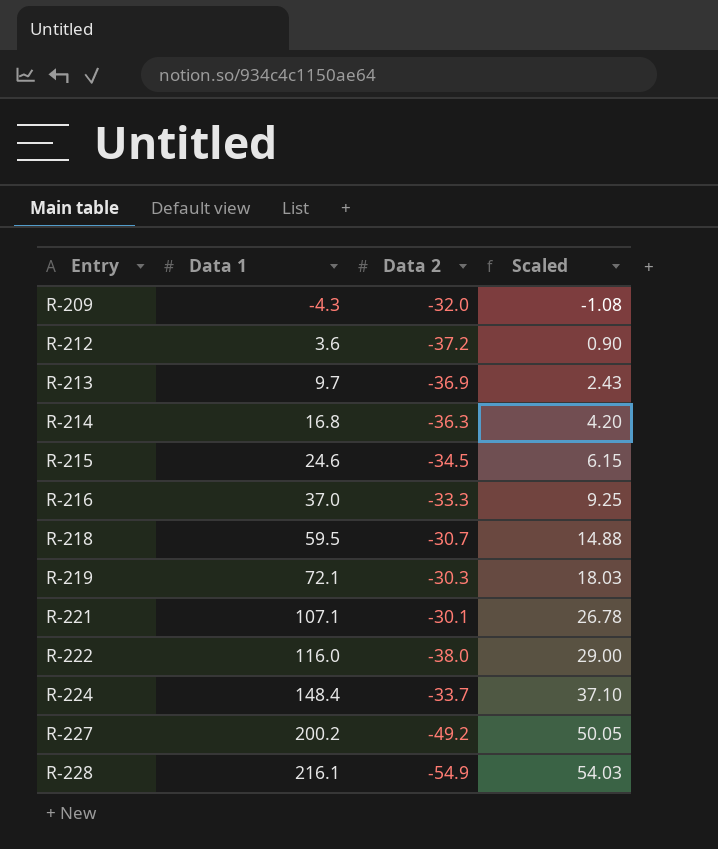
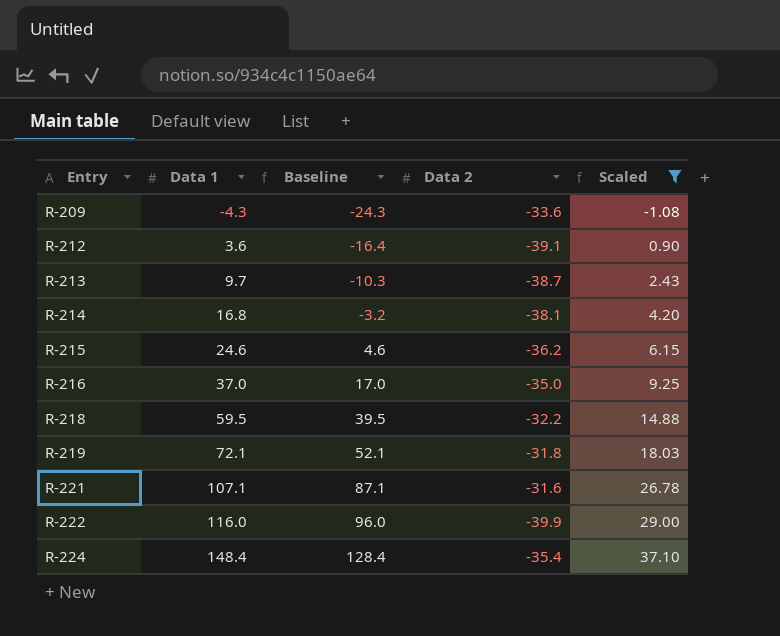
filter: none -> Scaled <= 37.10
column Baseline | formula: none -> [Data 1] - 20
R-209 | Data 2: -32.0 -> -33.6
R-212 | Data 2: -37.2 -> -39.1
R-213 | Data 2: -36.9 -> -38.7
R-214 | Data 2: -36.3 -> -38.1
R-215 | Data 2: -34.5 -> -36.2
R-216 | Data 2: -33.3 -> -35.0
R-218 | Data 2: -30.7 -> -32.2
R-219 | Data 2: -30.3 -> -31.8
R-221 | Data 2: -30.1 -> -31.6
R-222 | Data 2: -38.0 -> -39.9
R-224 | Data 2: -33.7 -> -35.4

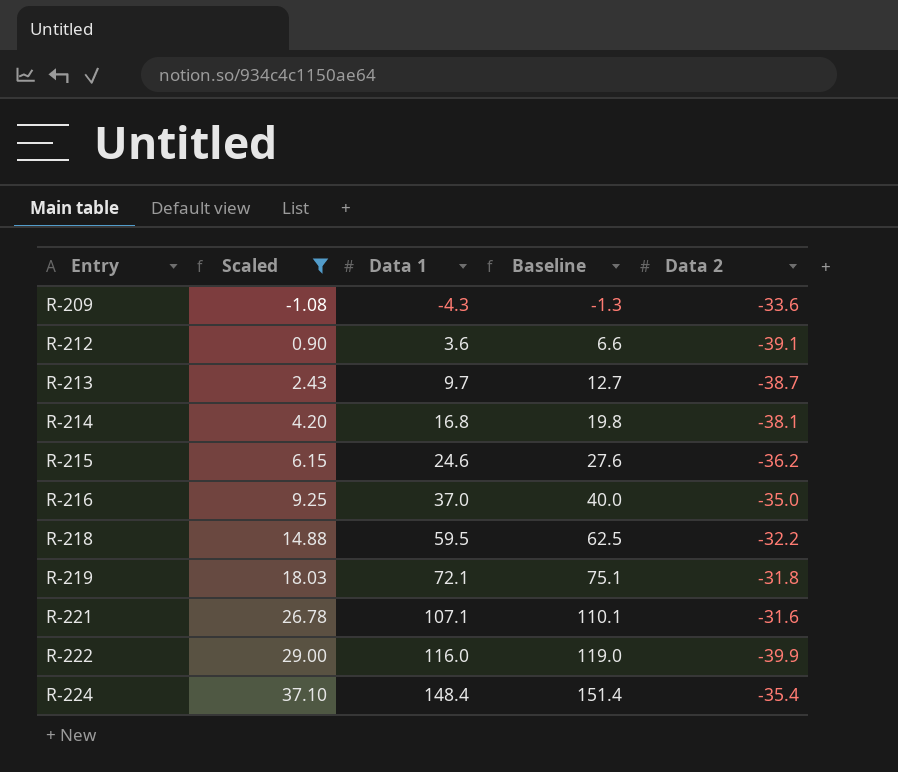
column Scaled | position: 5 -> 2
column Baseline | formula: [Data 1] - 20 -> [Data 1] + 3

